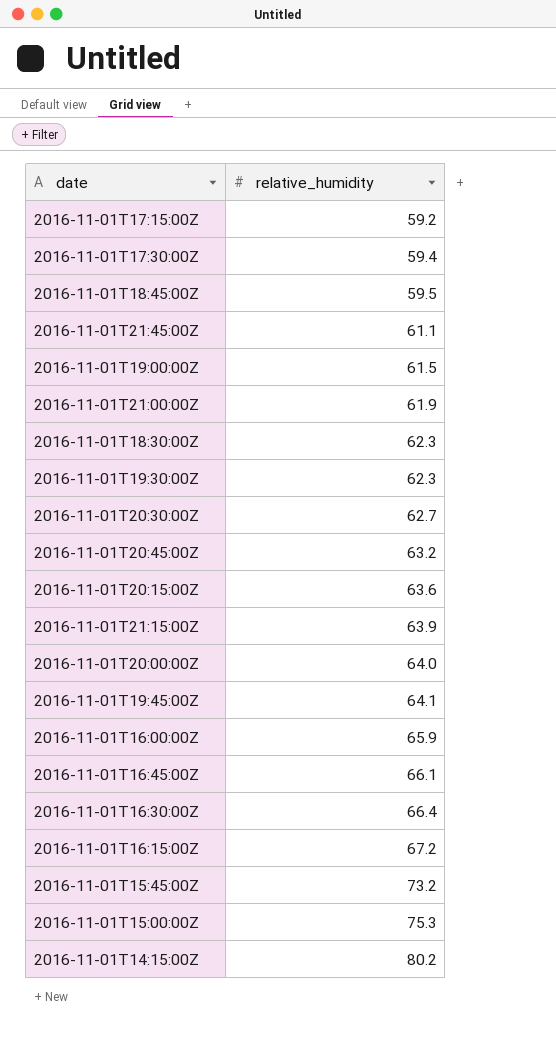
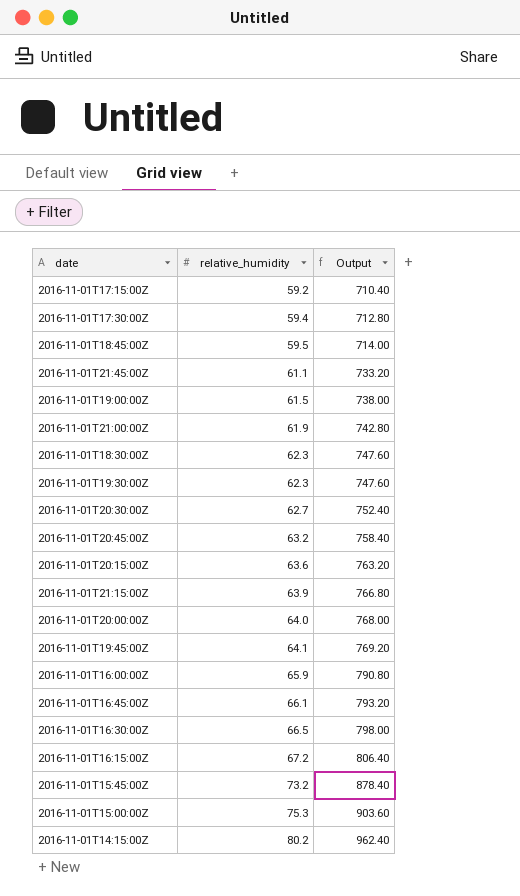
column Output | formula: none -> [relative_humidity] * 12
2016-11-01T16:30:00Z | relative_humidity: 66.4 -> 66.5

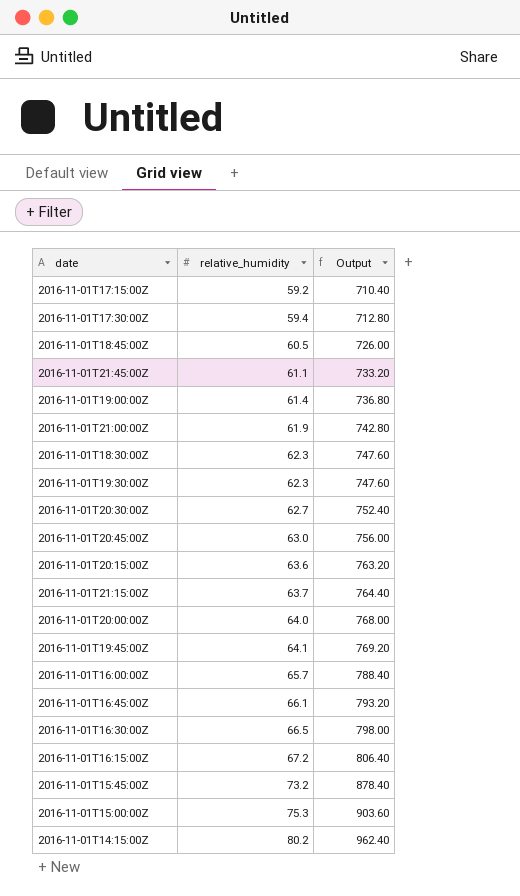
2016-11-01T18:45:00Z | relative_humidity: 59.5 -> 60.5
2016-11-01T18:45:00Z | Output: 714.00 -> 726.00
2016-11-01T19:00:00Z | relative_humidity: 61.5 -> 61.4
2016-11-01T19:00:00Z | Output: 738.00 -> 736.80
2016-11-01T20:45:00Z | relative_humidity: 63.2 -> 63.0
2016-11-01T20:45:00Z | Output: 758.40 -> 756.00
2016-11-01T21:15:00Z | relative_humidity: 63.9 -> 63.7
2016-11-01T21:15:00Z | Output: 766.80 -> 764.40
2016-11-01T16:00:00Z | relative_humidity: 65.9 -> 65.7
2016-11-01T16:00:00Z | Output: 790.80 -> 788.40

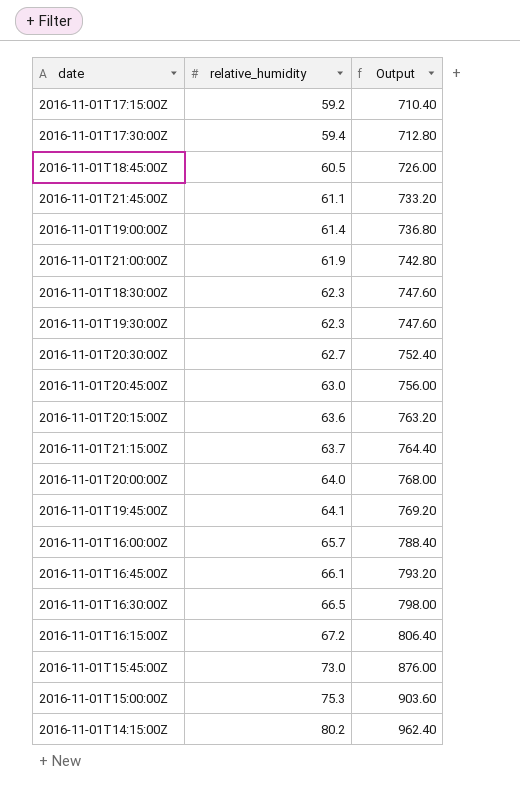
2016-11-01T15:45:00Z | relative_humidity: 73.2 -> 73.0
2016-11-01T15:45:00Z | Output: 878.40 -> 876.00

